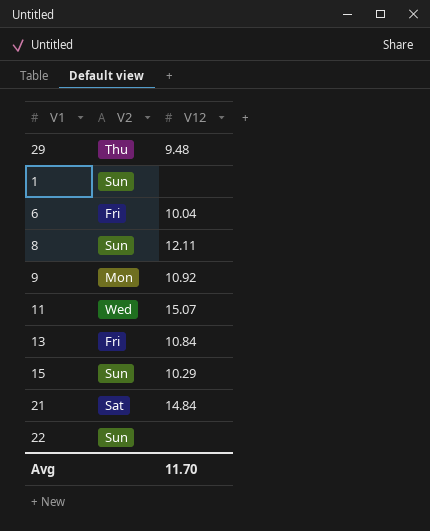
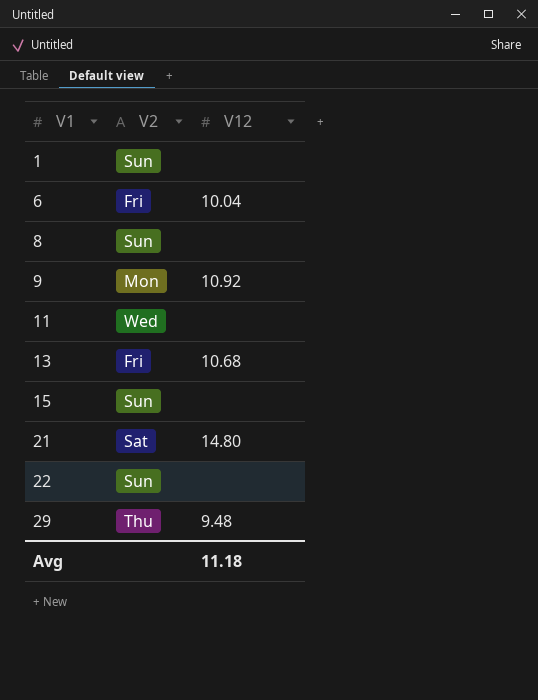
row order: none -> V1 ascending
8 | V12: 12.11 -> none
11 | V12: 15.07 -> none
13 | V12: 10.84 -> 10.68
15 | V12: 10.29 -> none
21 | V12: 14.84 -> 14.80
Avg | V12: 11.70 -> 11.18

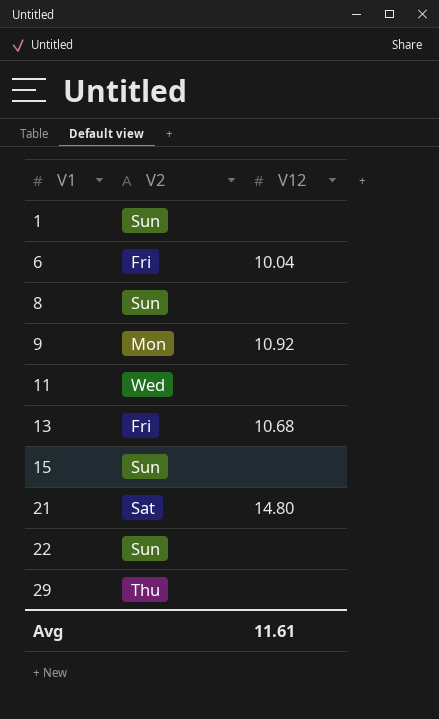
29 | V12: 9.48 -> none
Avg | V12: 11.18 -> 11.61

